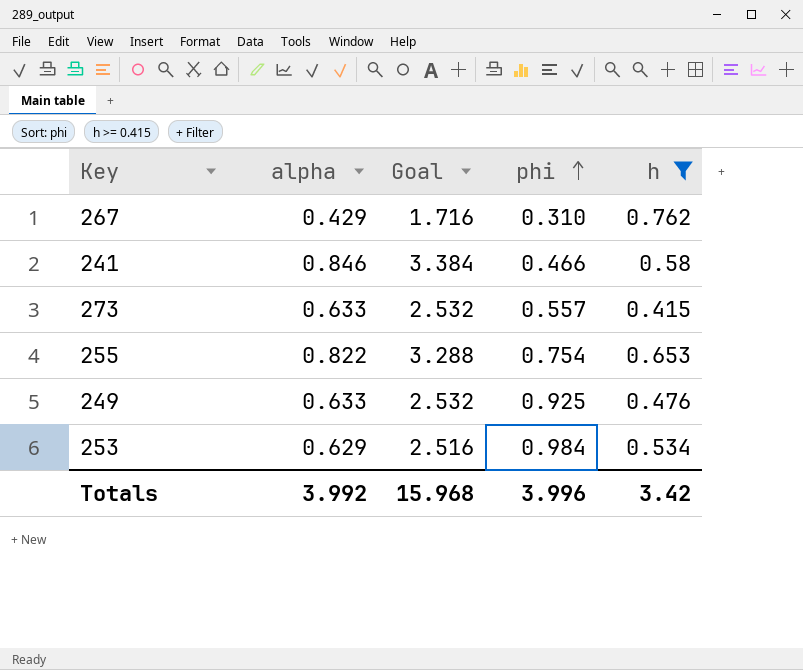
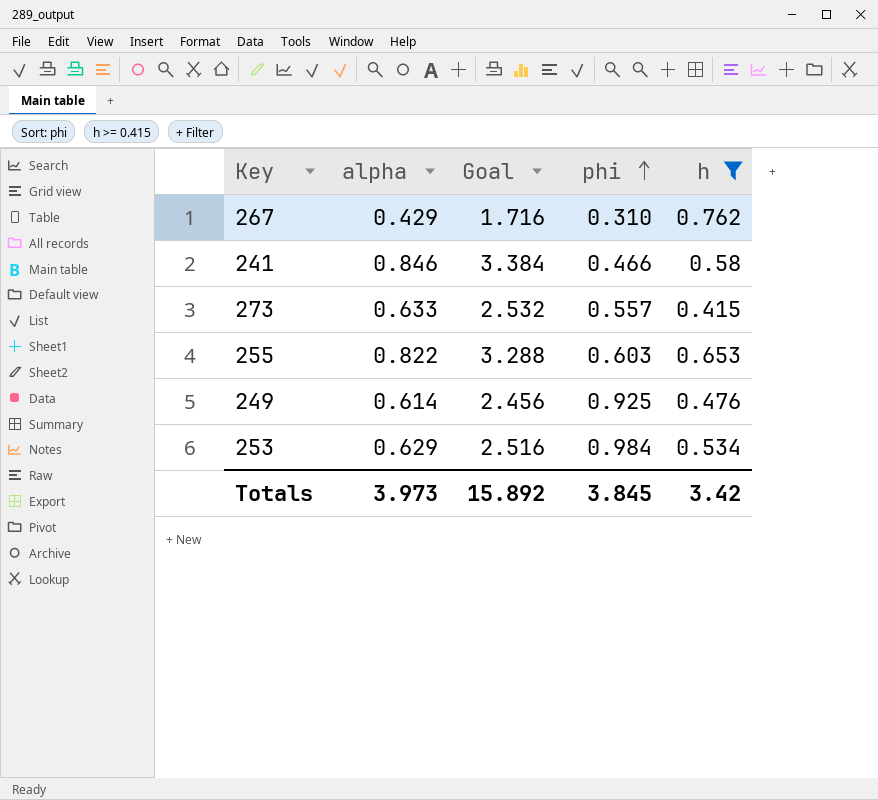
255 | phi: 0.754 -> 0.603
249 | alpha: 0.633 -> 0.614
249 | Goal: 2.532 -> 2.456
Totals | alpha: 3.992 -> 3.973
Totals | Goal: 15.968 -> 15.892
Totals | phi: 3.996 -> 3.845

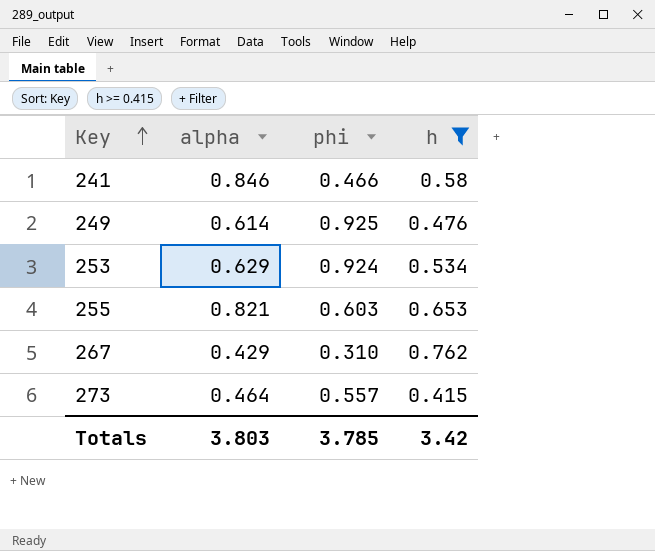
row order: phi ascending -> Key ascending
column Goal | formula: [alpha] * 4 -> none
253 | phi: 0.984 -> 0.924
255 | alpha: 0.822 -> 0.821
273 | alpha: 0.633 -> 0.464
Totals | alpha: 3.973 -> 3.803
Totals | phi: 3.845 -> 3.785

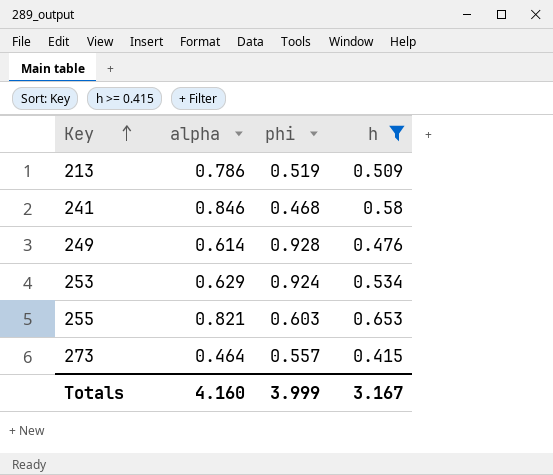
row 267: 0.429 | 0.310 | 0.762 -> none
row 213: none -> 0.786 | 0.519 | 0.509
241 | phi: 0.466 -> 0.468
249 | phi: 0.925 -> 0.928
Totals | alpha: 3.803 -> 4.160
Totals | phi: 3.785 -> 3.999
Totals | h: 3.42 -> 3.167

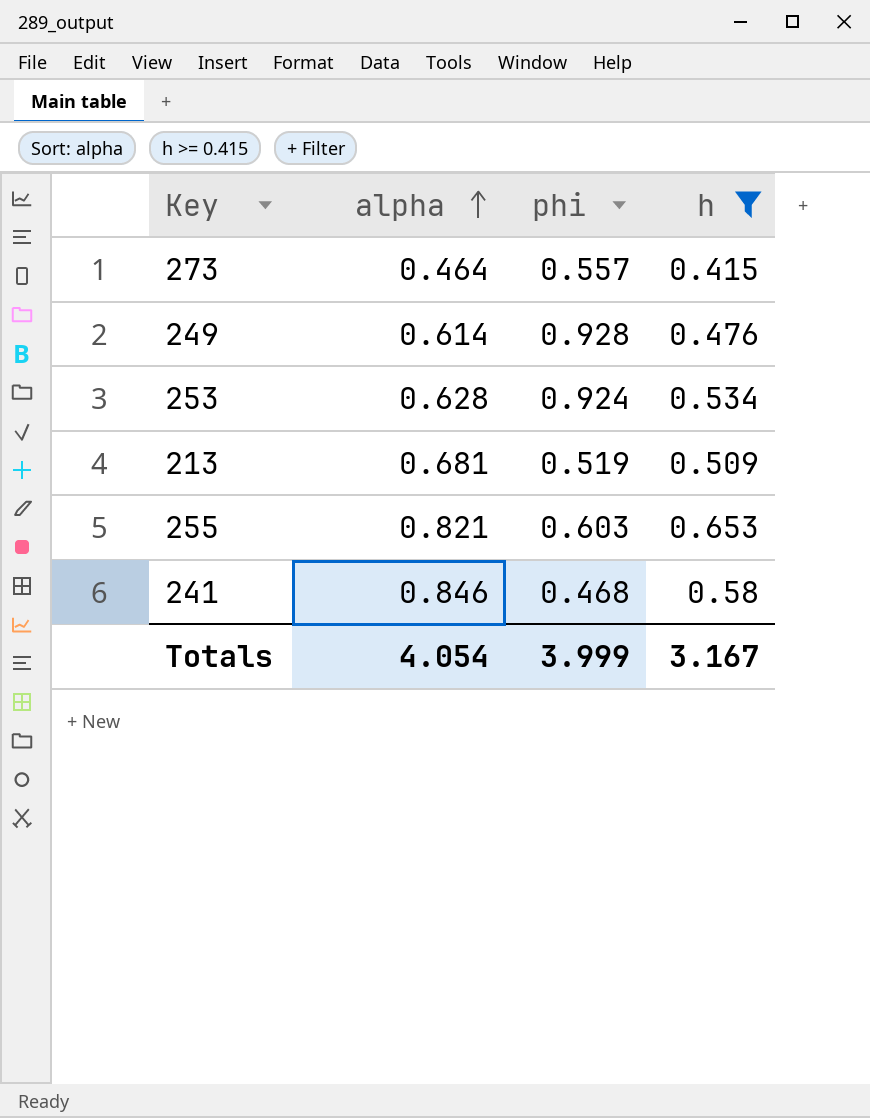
row order: Key ascending -> alpha ascending
253 | alpha: 0.629 -> 0.628
213 | alpha: 0.786 -> 0.681
Totals | alpha: 4.160 -> 4.054

